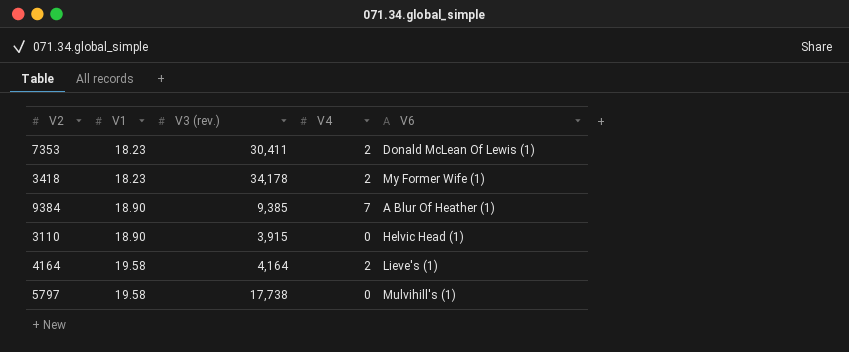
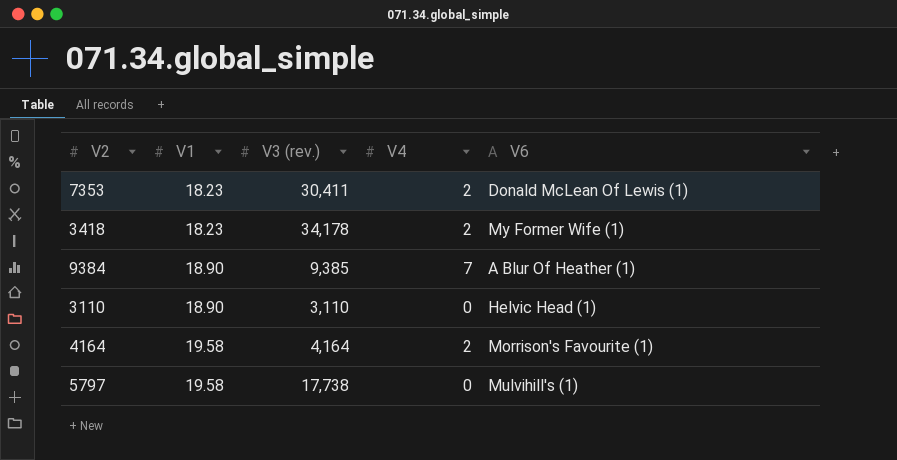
3110 | V3 (rev.): 3,915 -> 3,110
4164 | V6: Lieve's (1) -> Morrison's Favourite (1)

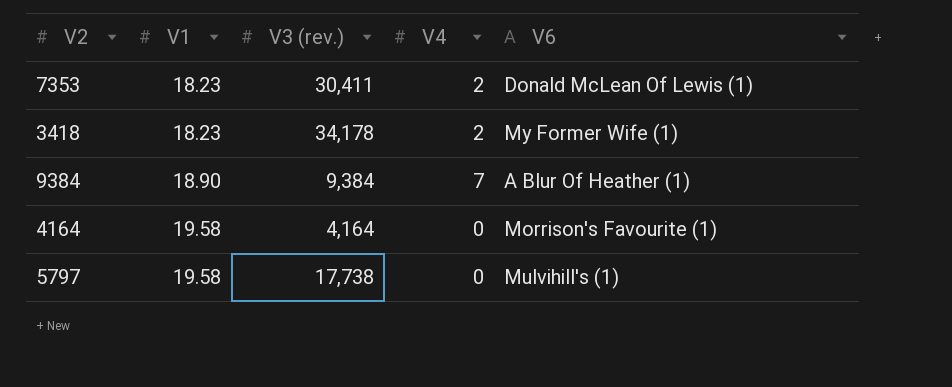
row 3110: 18.90 | 3,110 | 0 | Helvic Head (1) -> none
9384 | V3 (rev.): 9,385 -> 9,384
4164 | V4: 2 -> 0

